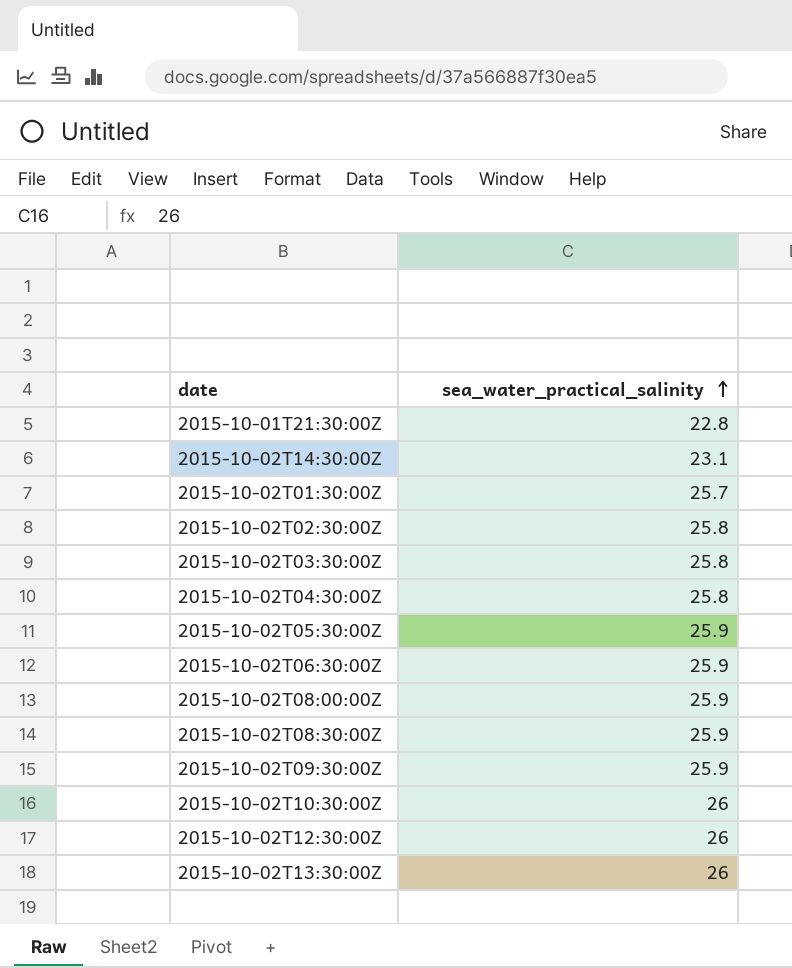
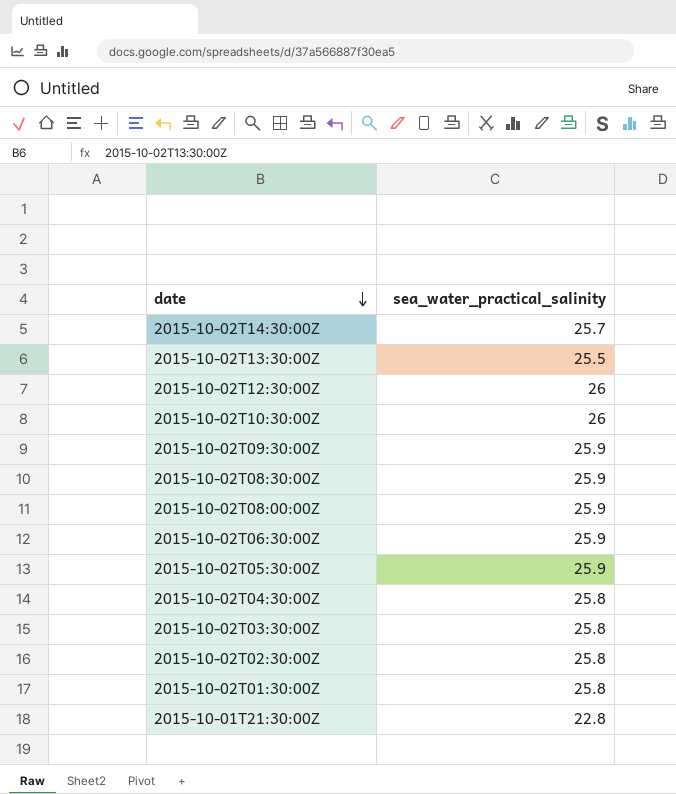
row order: sea_water_practical_salinity ascending -> date descending
2015-10-02T14:30:00Z | sea_water_practical_salinity: 23.1 -> 25.7
2015-10-02T13:30:00Z | sea_water_practical_salinity: 26 -> 25.5
2015-10-02T01:30:00Z | sea_water_practical_salinity: 25.7 -> 25.8

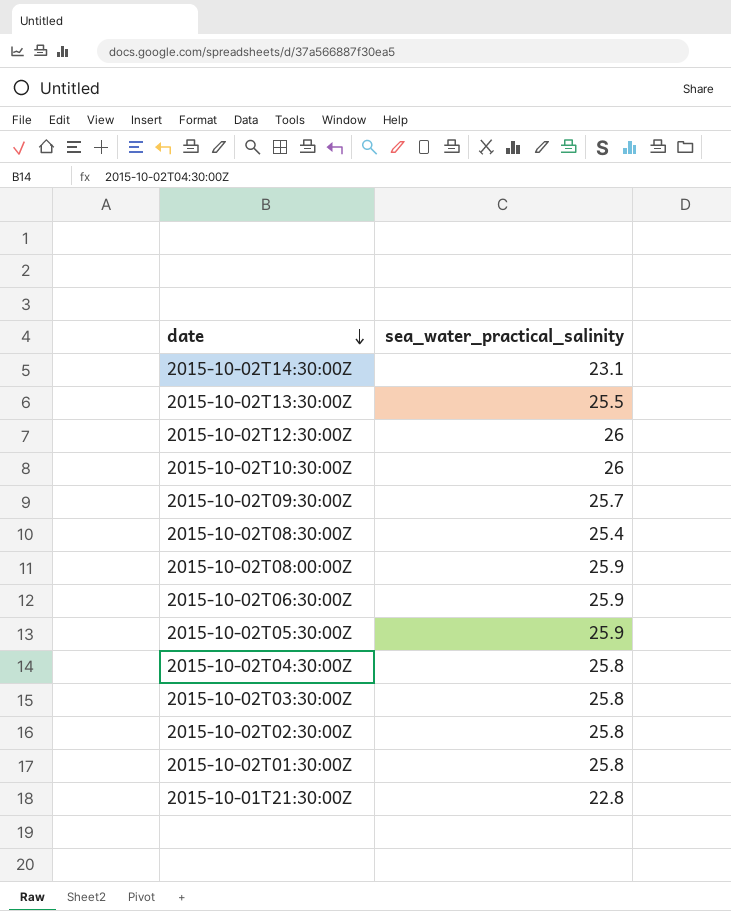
2015-10-02T14:30:00Z | sea_water_practical_salinity: 25.7 -> 23.1
2015-10-02T09:30:00Z | sea_water_practical_salinity: 25.9 -> 25.7
2015-10-02T08:30:00Z | sea_water_practical_salinity: 25.9 -> 25.4

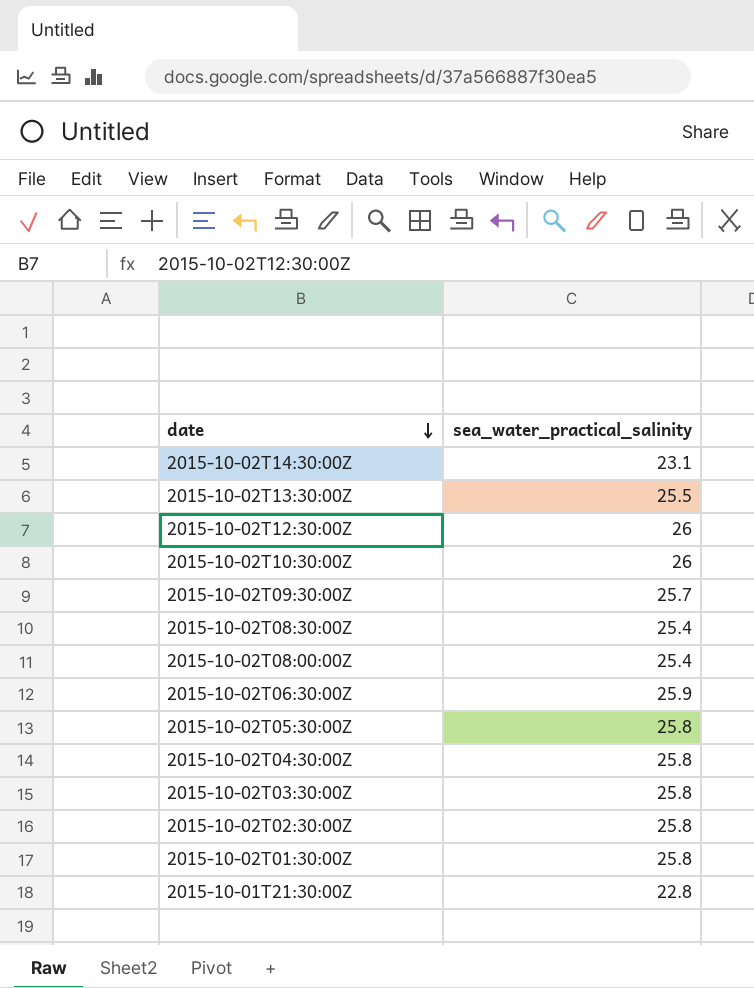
2015-10-02T08:00:00Z | sea_water_practical_salinity: 25.9 -> 25.4
2015-10-02T05:30:00Z | sea_water_practical_salinity: 25.9 -> 25.8

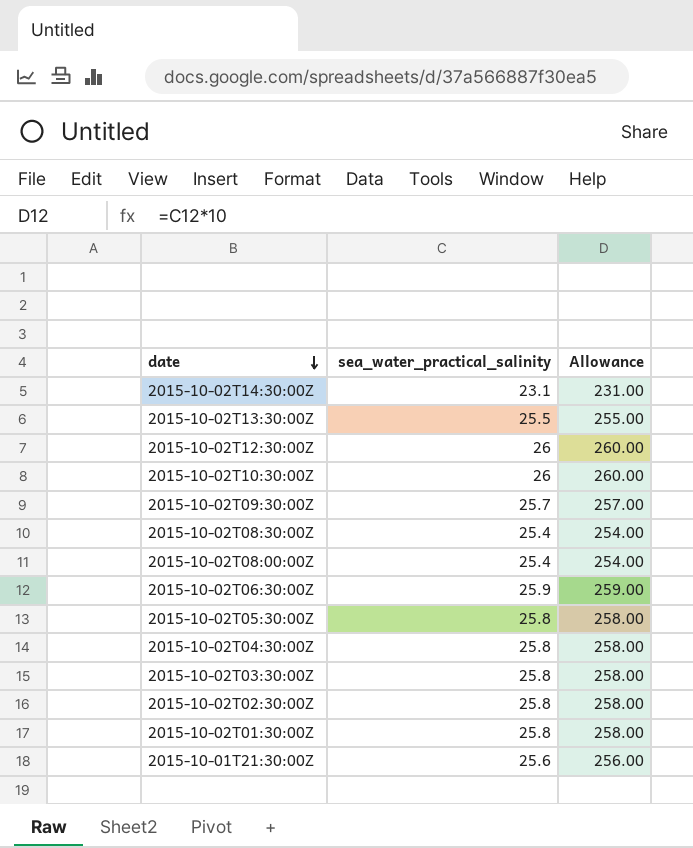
column Allowance | formula: none -> [sea_water_practical_salinity] * 10
2015-10-01T21:30:00Z | sea_water_practical_salinity: 22.8 -> 25.6

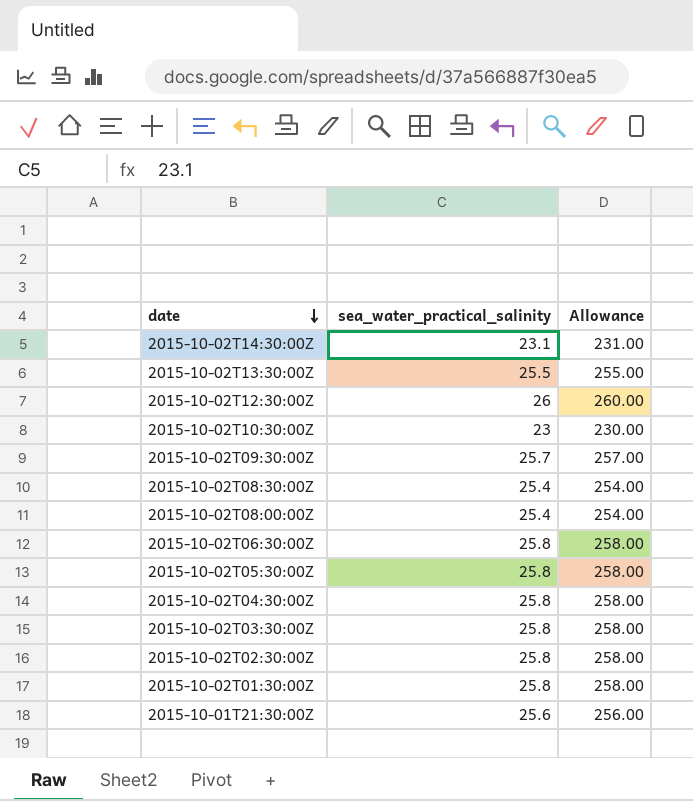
2015-10-02T10:30:00Z | sea_water_practical_salinity: 26 -> 23
2015-10-02T10:30:00Z | Allowance: 260.00 -> 230.00
2015-10-02T06:30:00Z | sea_water_practical_salinity: 25.9 -> 25.8
2015-10-02T06:30:00Z | Allowance: 259.00 -> 258.00

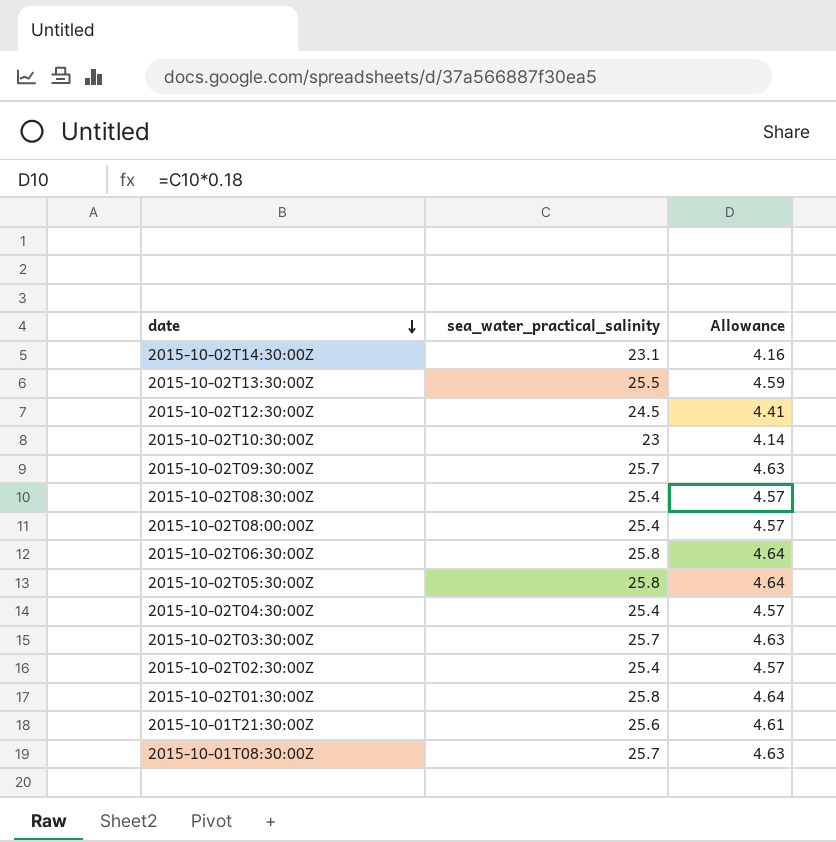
column Allowance | formula: [sea_water_practical_salinity] * 10 -> [sea_water_practical_salinity] * 0.18
2015-10-02T12:30:00Z | sea_water_practical_salinity: 26 -> 24.5
2015-10-02T04:30:00Z | sea_water_practical_salinity: 25.8 -> 25.4
2015-10-02T03:30:00Z | sea_water_practical_salinity: 25.8 -> 25.7
2015-10-02T02:30:00Z | sea_water_practical_salinity: 25.8 -> 25.4
row 2015-10-01T08:30:00Z: none -> 25.7 | 4.63

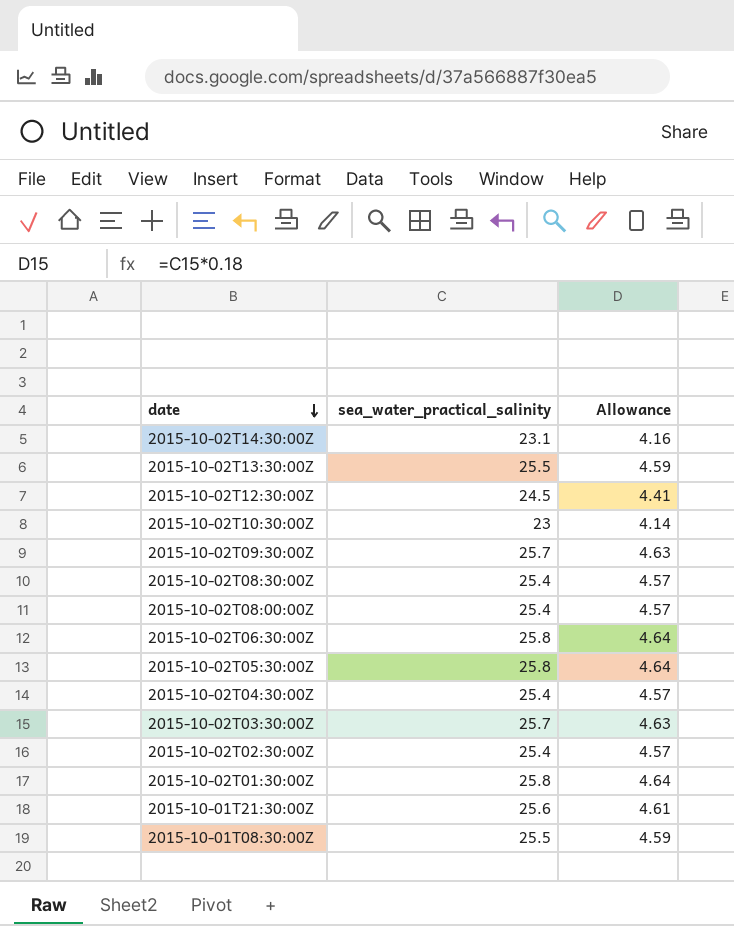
2015-10-01T08:30:00Z | sea_water_practical_salinity: 25.7 -> 25.5
2015-10-01T08:30:00Z | Allowance: 4.63 -> 4.59

